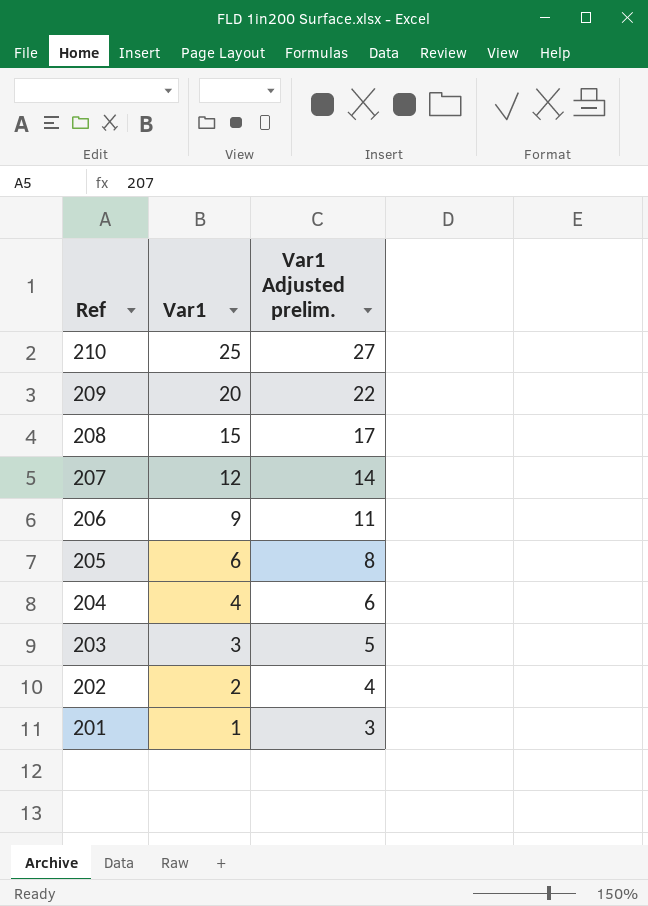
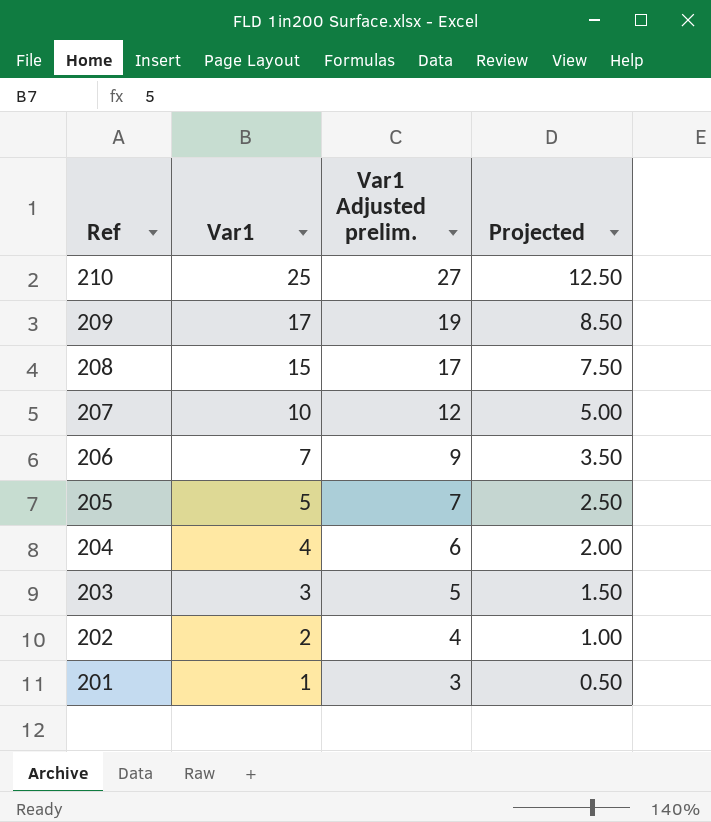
column Projected | formula: none -> [Var1] * 0.5
209 | Var1: 20 -> 17
209 | Var1 Adjusted prelim.: 22 -> 19
207 | Var1: 12 -> 10
207 | Var1 Adjusted prelim.: 14 -> 12
206 | Var1: 9 -> 7
206 | Var1 Adjusted prelim.: 11 -> 9
205 | Var1: 6 -> 5
205 | Var1 Adjusted prelim.: 8 -> 7

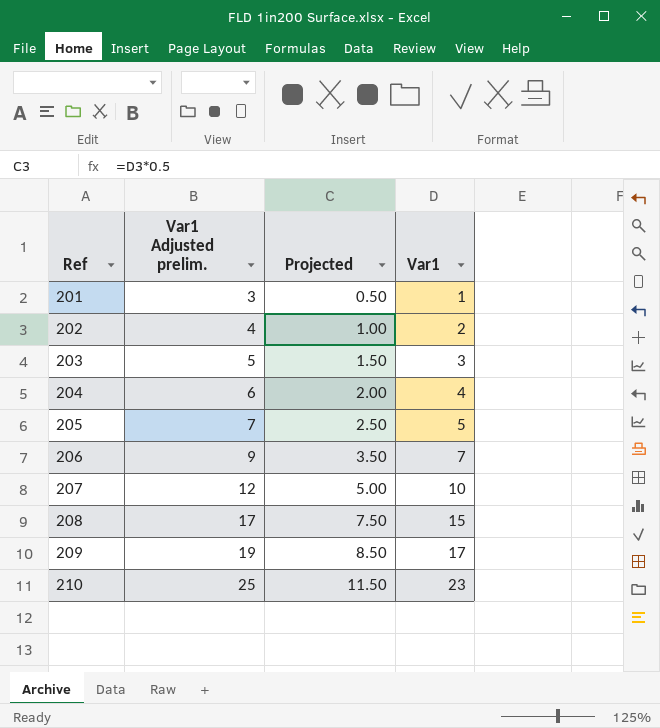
row order: Ref descending -> Ref ascending
column Var1 | position: 2 -> 4
210 | Var1 Adjusted prelim.: 27 -> 25
210 | Projected: 12.50 -> 11.50
210 | Var1: 25 -> 23

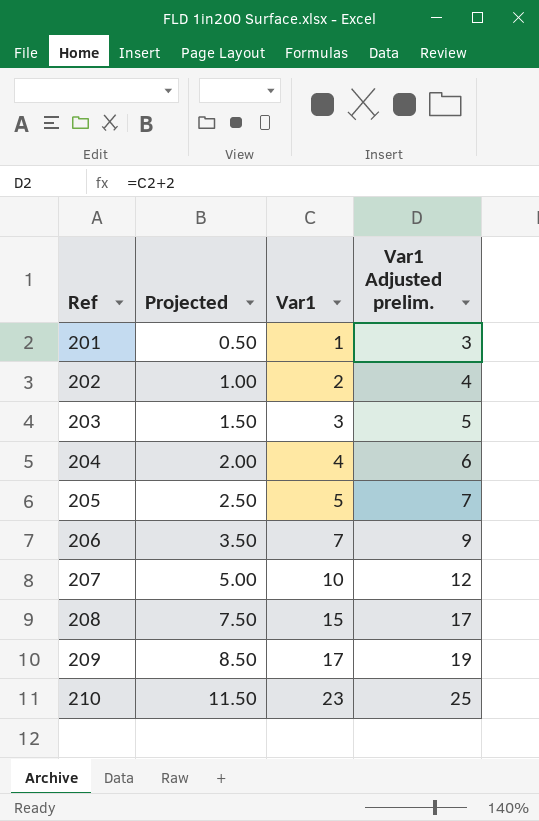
column Var1 Adjusted prelim. | position: 2 -> 4

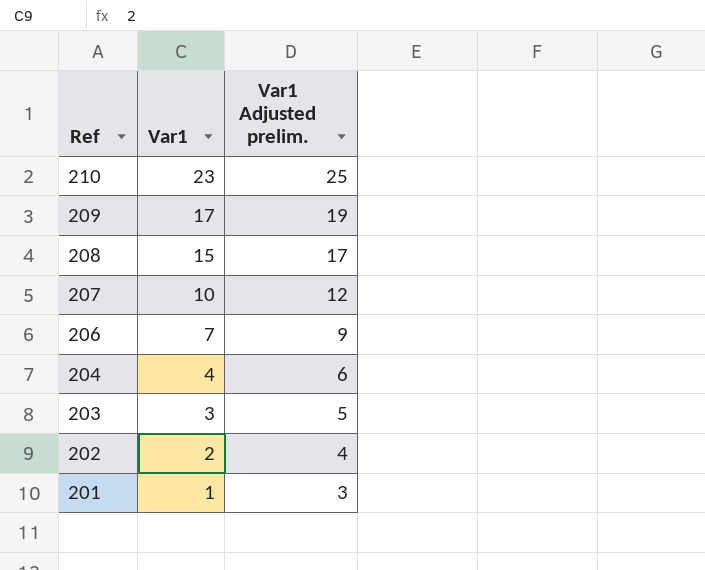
row order: Ref ascending -> Ref descending
column Projected | formula: [Var1] * 0.5 -> none
row 205: 2.50 | 5 | 7 -> none

